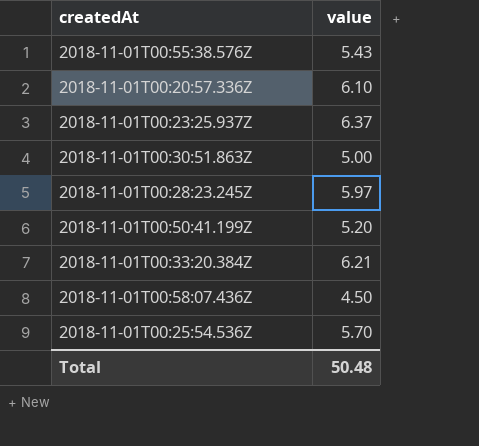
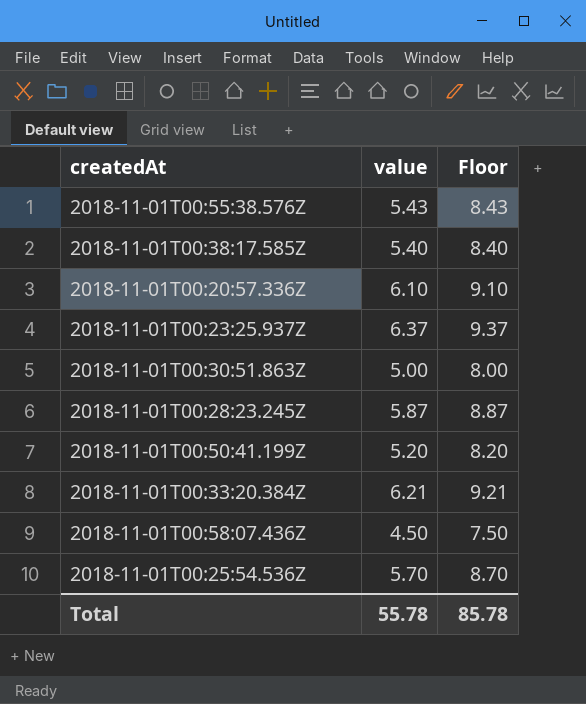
column Floor | formula: none -> [value] + 3
row 2018-11-01T00:38:17.585Z: none -> 5.40 | 8.40
2018-11-01T00:28:23.245Z | value: 5.97 -> 5.87
Total | value: 50.48 -> 55.78

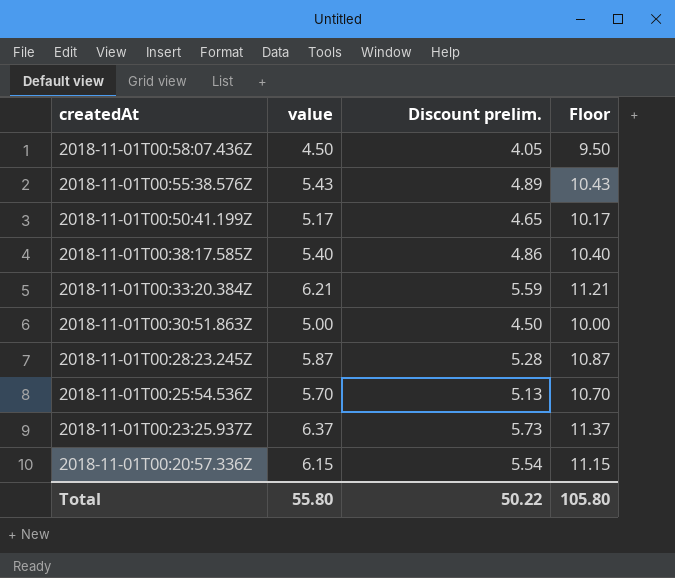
row order: none -> createdAt descending
column Discount prelim. | formula: none -> [value] * 0.9
column Floor | formula: [value] + 3 -> [value] + 5
2018-11-01T00:50:41.199Z | value: 5.20 -> 5.17
2018-11-01T00:20:57.336Z | value: 6.10 -> 6.15
Total | value: 55.78 -> 55.80
Total | Floor: 85.78 -> 105.80

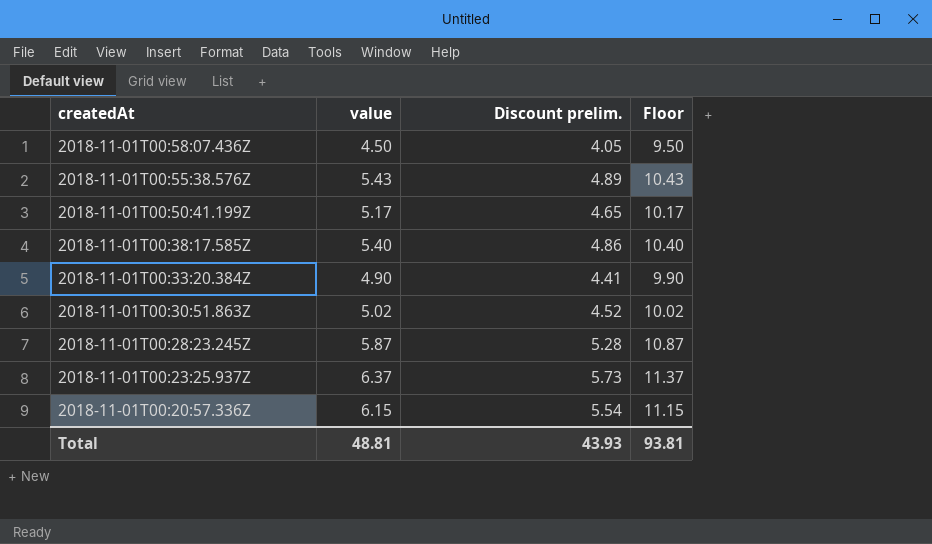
row 2018-11-01T00:25:54.536Z: 5.70 | 5.13 | 10.70 -> none
2018-11-01T00:33:20.384Z | value: 6.21 -> 4.90
2018-11-01T00:33:20.384Z | Discount prelim.: 5.59 -> 4.41
2018-11-01T00:33:20.384Z | Floor: 11.21 -> 9.90
2018-11-01T00:30:51.863Z | value: 5.00 -> 5.02
2018-11-01T00:30:51.863Z | Discount prelim.: 4.50 -> 4.52
2018-11-01T00:30:51.863Z | Floor: 10.00 -> 10.02
Total | value: 55.80 -> 48.81
Total | Discount prelim.: 50.22 -> 43.93
Total | Floor: 105.80 -> 93.81

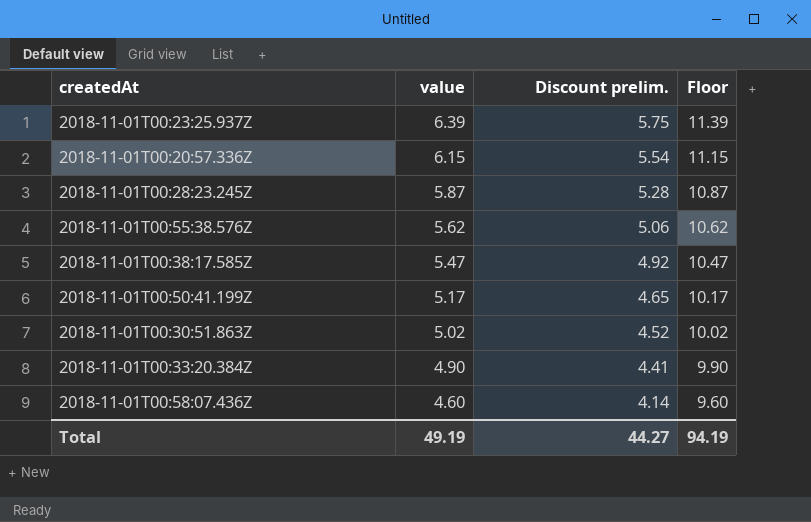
row order: createdAt descending -> value descending
2018-11-01T00:23:25.937Z | value: 6.37 -> 6.39
2018-11-01T00:23:25.937Z | Discount prelim.: 5.73 -> 5.75
2018-11-01T00:23:25.937Z | Floor: 11.37 -> 11.39
2018-11-01T00:55:38.576Z | value: 5.43 -> 5.62
2018-11-01T00:55:38.576Z | Discount prelim.: 4.89 -> 5.06
2018-11-01T00:55:38.576Z | Floor: 10.43 -> 10.62
2018-11-01T00:38:17.585Z | value: 5.40 -> 5.47
2018-11-01T00:38:17.585Z | Discount prelim.: 4.86 -> 4.92
2018-11-01T00:38:17.585Z | Floor: 10.40 -> 10.47
2018-11-01T00:58:07.436Z | value: 4.50 -> 4.60
2018-11-01T00:58:07.436Z | Discount prelim.: 4.05 -> 4.14
2018-11-01T00:58:07.436Z | Floor: 9.50 -> 9.60
Total | value: 48.81 -> 49.19
Total | Discount prelim.: 43.93 -> 44.27
Total | Floor: 93.81 -> 94.19

